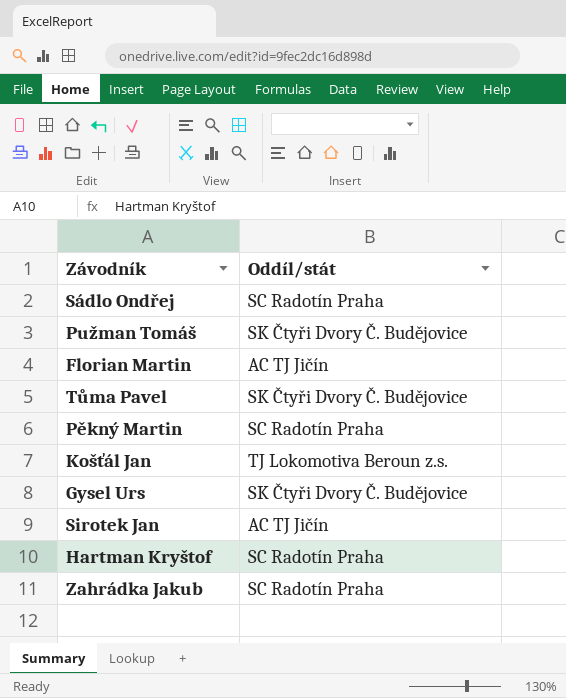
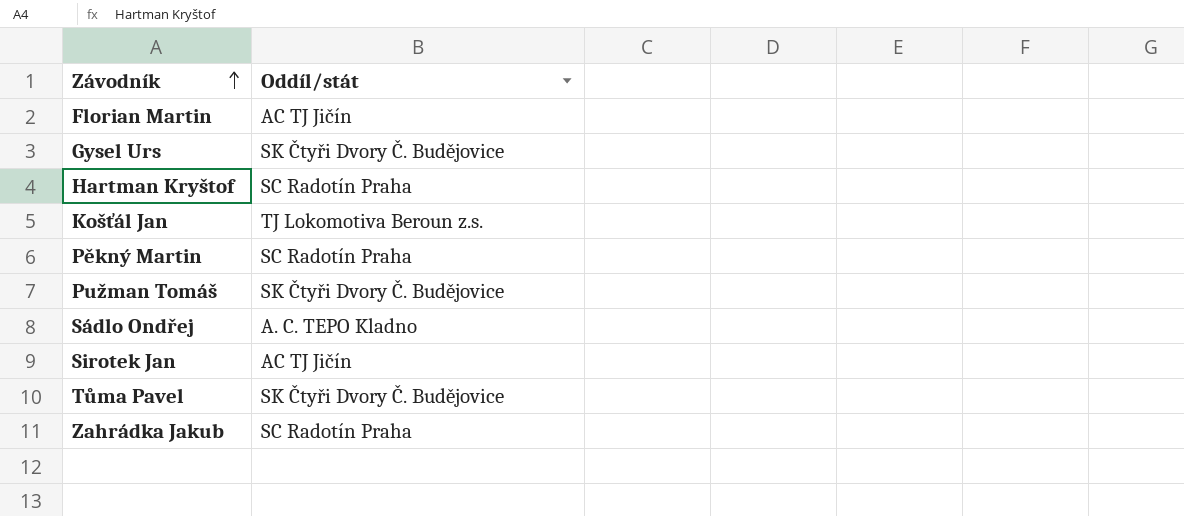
row order: none -> Závodník ascending
Sádlo Ondřej | Oddíl/stát: SC Radotín Praha -> A. C. TEPO Kladno

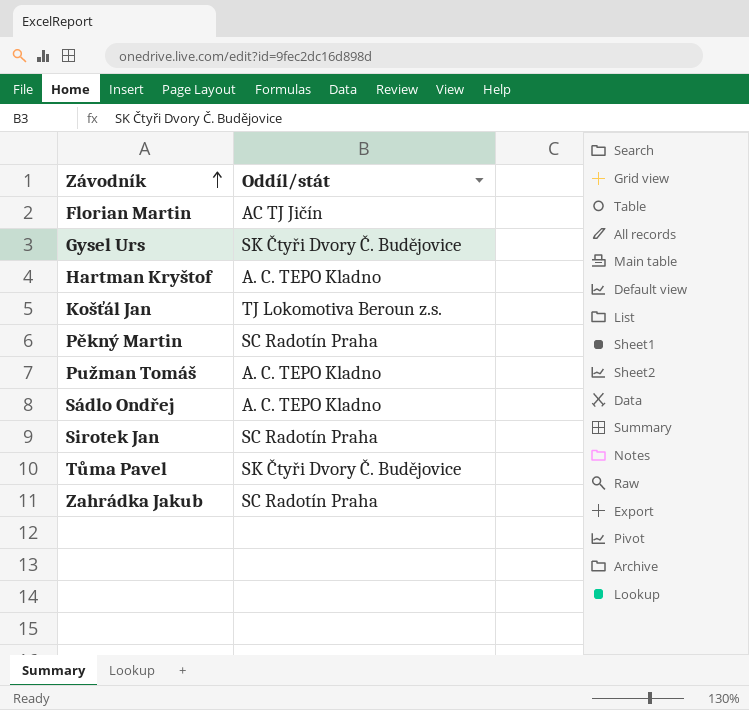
Hartman Kryštof | Oddíl/stát: SC Radotín Praha -> A. C. TEPO Kladno
Pužman Tomáš | Oddíl/stát: SK Čtyři Dvory Č. Budějovice -> A. C. TEPO Kladno
Sirotek Jan | Oddíl/stát: AC TJ Jičín -> SC Radotín Praha

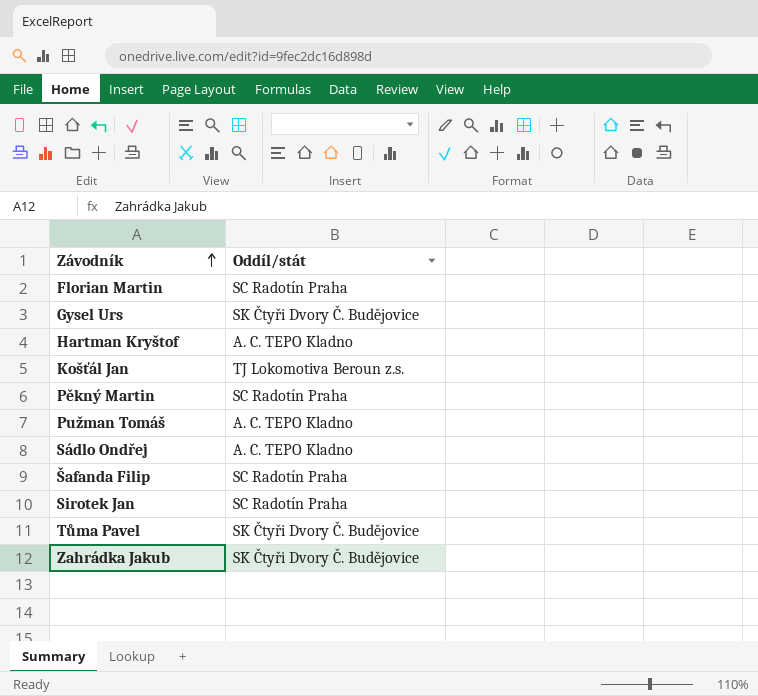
Florian Martin | Oddíl/stát: AC TJ Jičín -> SC Radotín Praha
row Šafanda Filip: none -> SC Radotín Praha
Zahrádka Jakub | Oddíl/stát: SC Radotín Praha -> SK Čtyři Dvory Č. Budějovice

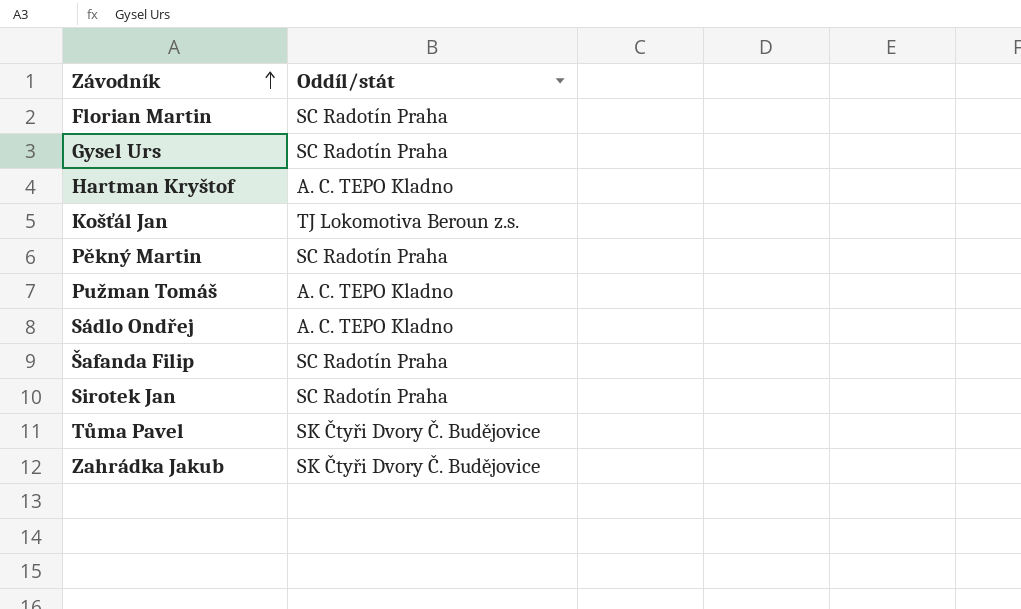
Gysel Urs | Oddíl/stát: SK Čtyři Dvory Č. Budějovice -> SC Radotín Praha

